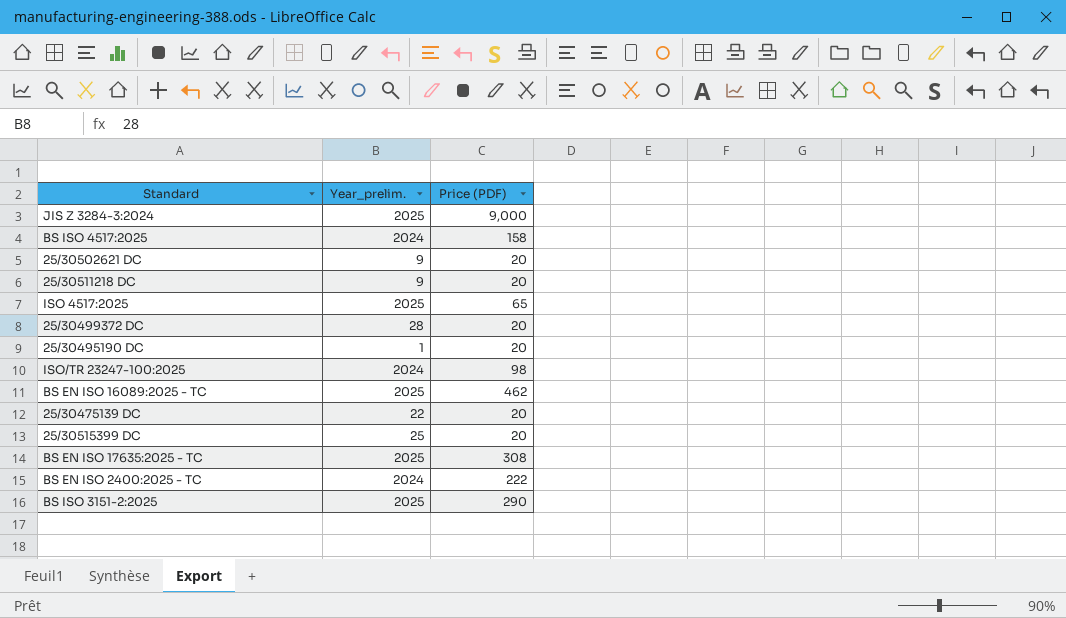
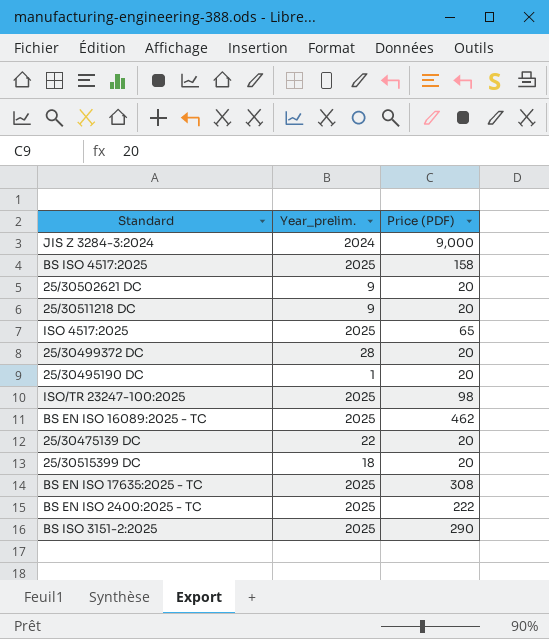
JIS Z 3284-3:2024 | Year_prelim.: 2025 -> 2024
BS ISO 4517:2025 | Year_prelim.: 2024 -> 2025
ISO/TR 23247-100:2025 | Year_prelim.: 2024 -> 2025
25/30515399 DC | Year_prelim.: 25 -> 18
BS EN ISO 2400:2025 - TC | Year_prelim.: 2024 -> 2025

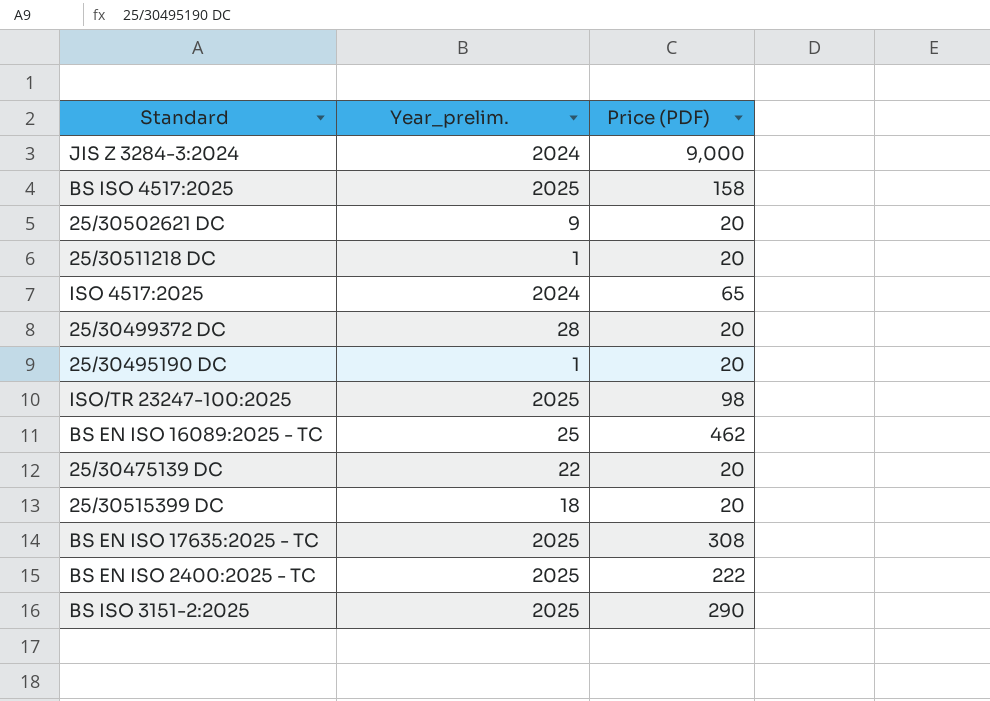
25/30511218 DC | Year_prelim.: 9 -> 1
ISO 4517:2025 | Year_prelim.: 2025 -> 2024
BS EN ISO 16089:2025 - TC | Year_prelim.: 2025 -> 25

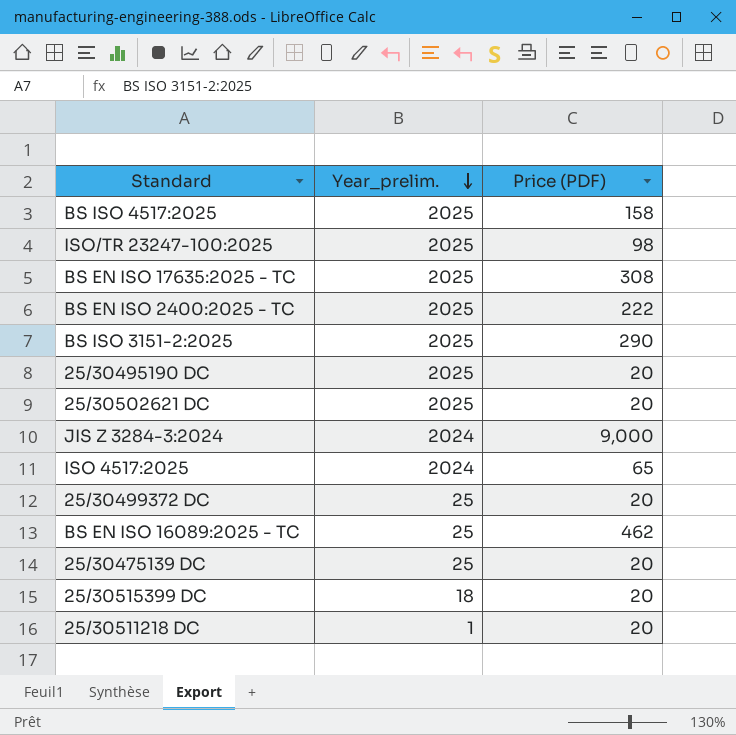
row order: none -> Year_prelim. descending
25/30495190 DC | Year_prelim.: 1 -> 2025
25/30502621 DC | Year_prelim.: 9 -> 2025
25/30499372 DC | Year_prelim.: 28 -> 25
25/30475139 DC | Year_prelim.: 22 -> 25

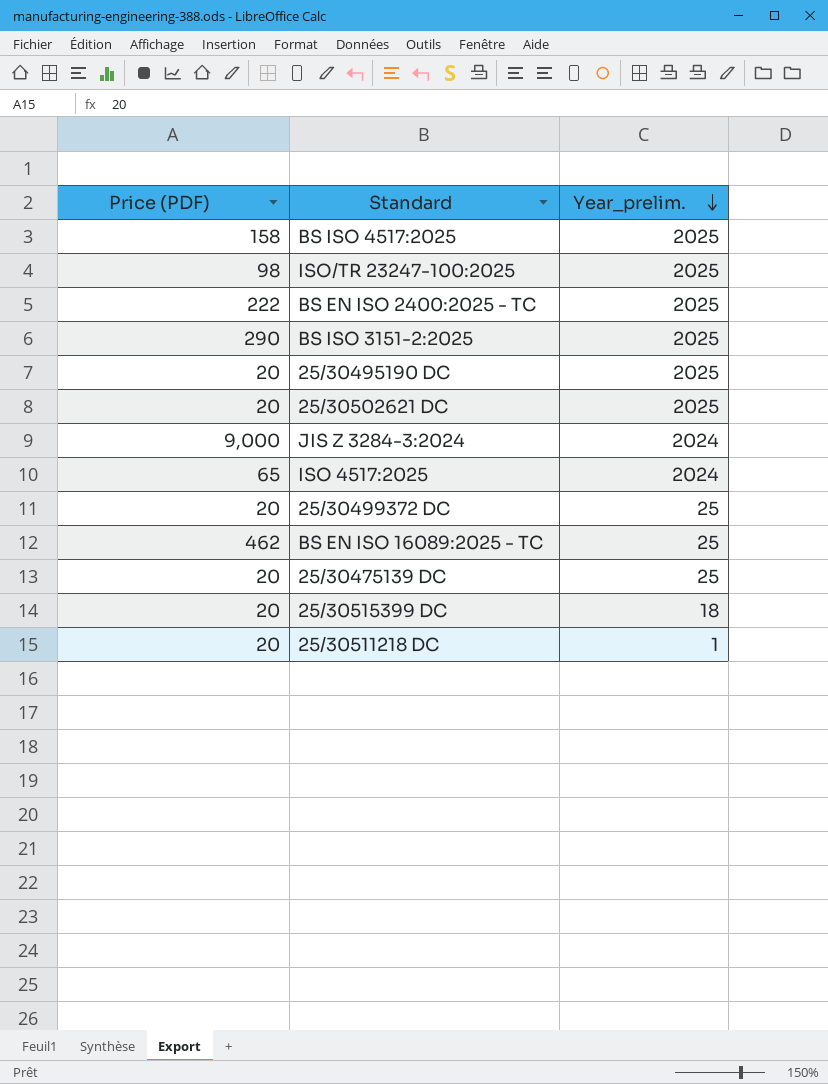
column Price (PDF) | position: 3 -> 1
row BS EN ISO 17635:2025 - TC: 2025 | 308 -> none

